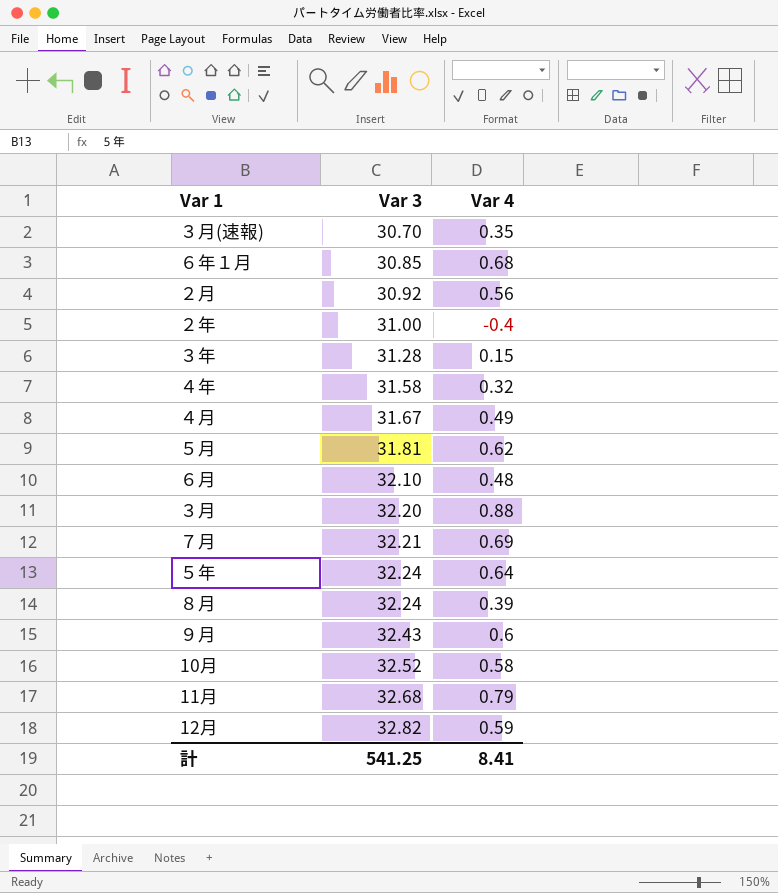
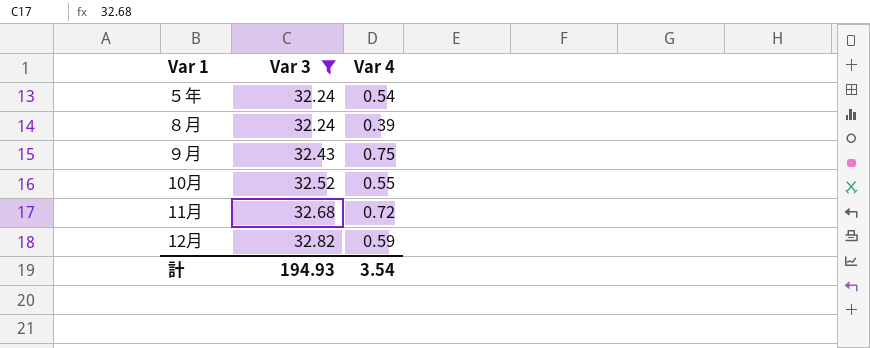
filter: none -> Var 3 >= 32.24
５年 | Var 4: 0.64 -> 0.54
９月 | Var 4: 0.6 -> 0.75
10月 | Var 4: 0.58 -> 0.55
11月 | Var 4: 0.79 -> 0.72
計 | Var 3: 541.25 -> 194.93
計 | Var 4: 8.41 -> 3.54

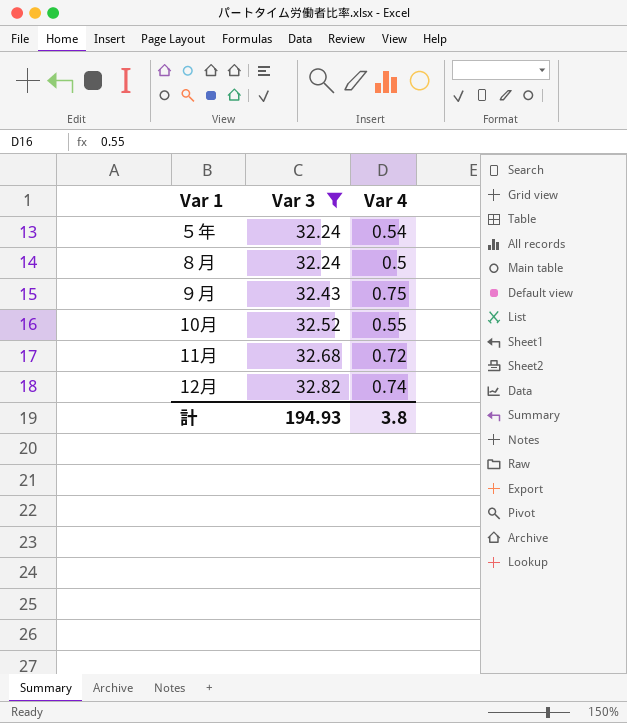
８月 | Var 4: 0.39 -> 0.5
12月 | Var 4: 0.59 -> 0.74
計 | Var 4: 3.54 -> 3.8

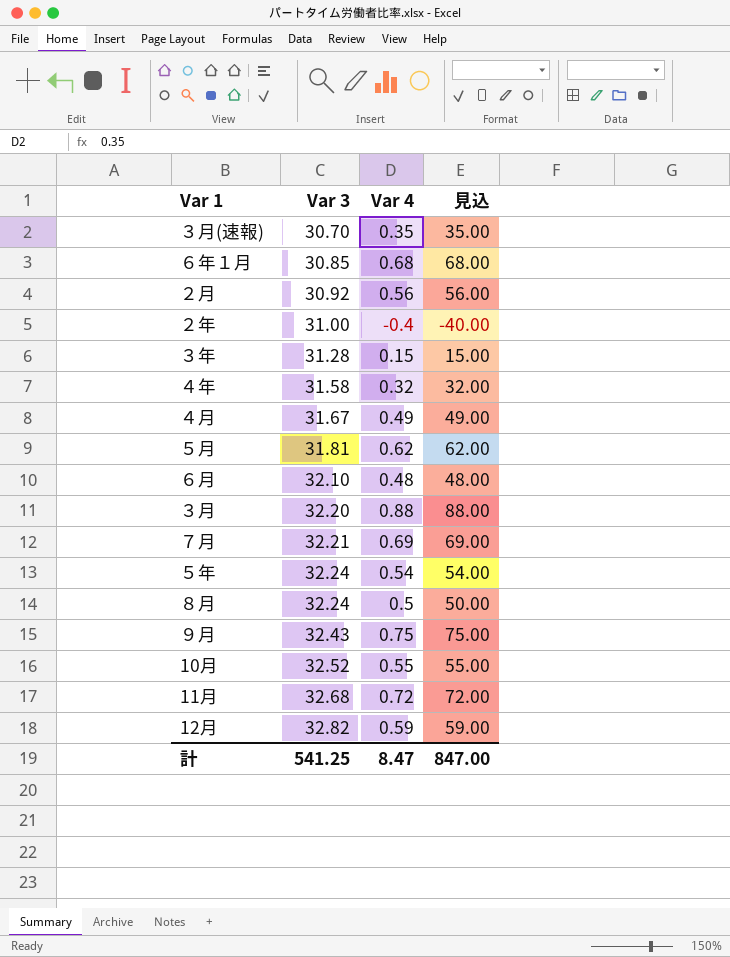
filter: Var 3 >= 32.24 -> none
column 見込 | formula: none -> [Var 4] * 100
12月 | Var 4: 0.74 -> 0.59
計 | Var 3: 194.93 -> 541.25
計 | Var 4: 3.8 -> 8.47

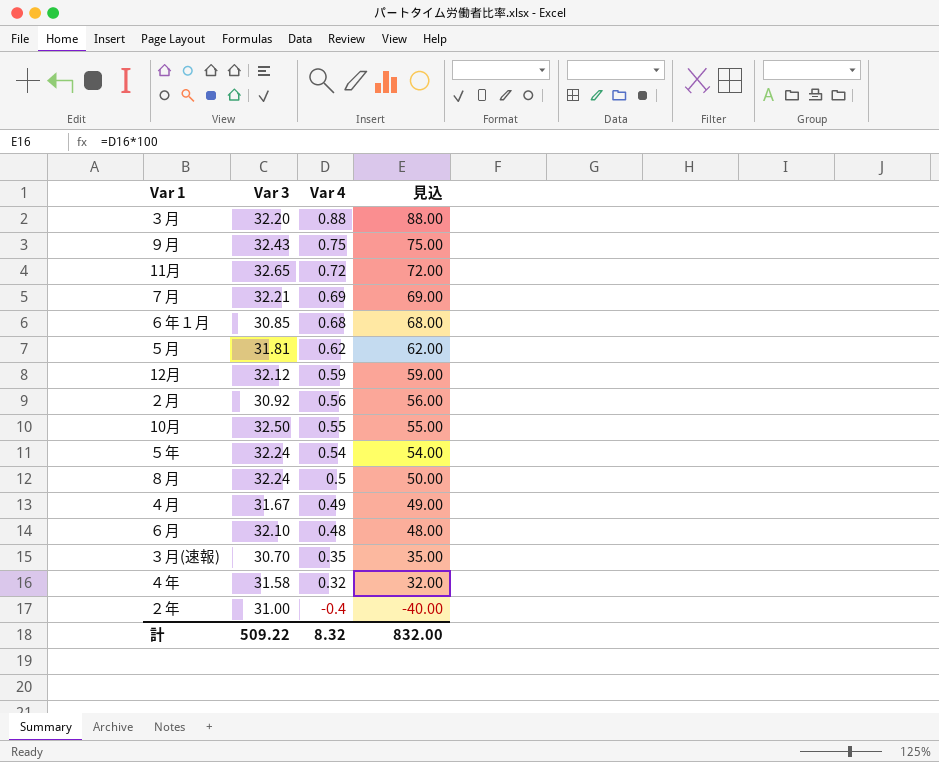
row order: Var 3 ascending -> Var 4 descending
row ３年: 31.28 | 0.15 | 15.00 -> none
11月 | Var 3: 32.68 -> 32.65
12月 | Var 3: 32.82 -> 32.12
10月 | Var 3: 32.52 -> 32.50
計 | Var 3: 541.25 -> 509.22
計 | Var 4: 8.47 -> 8.32
計 | 見込: 847.00 -> 832.00

